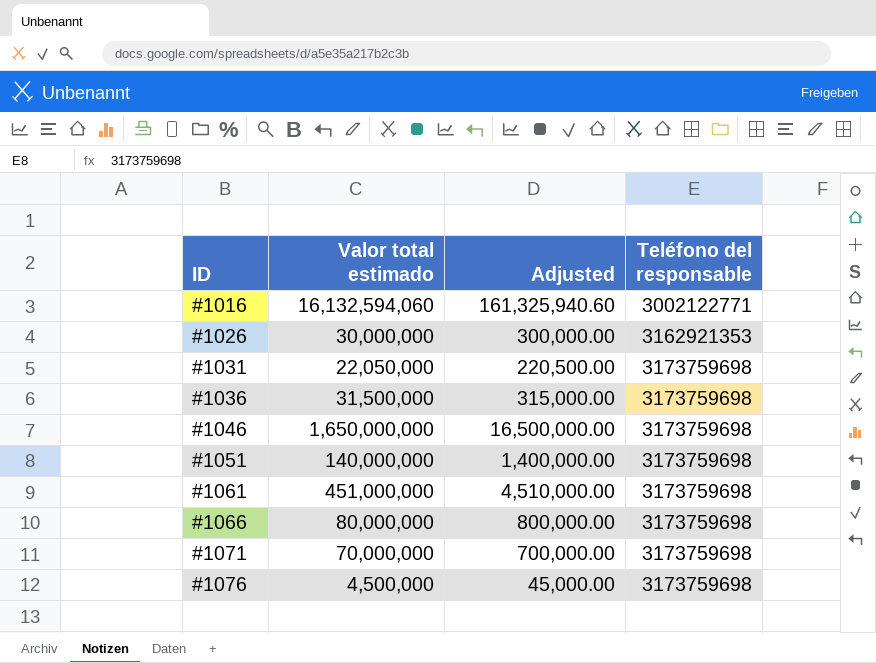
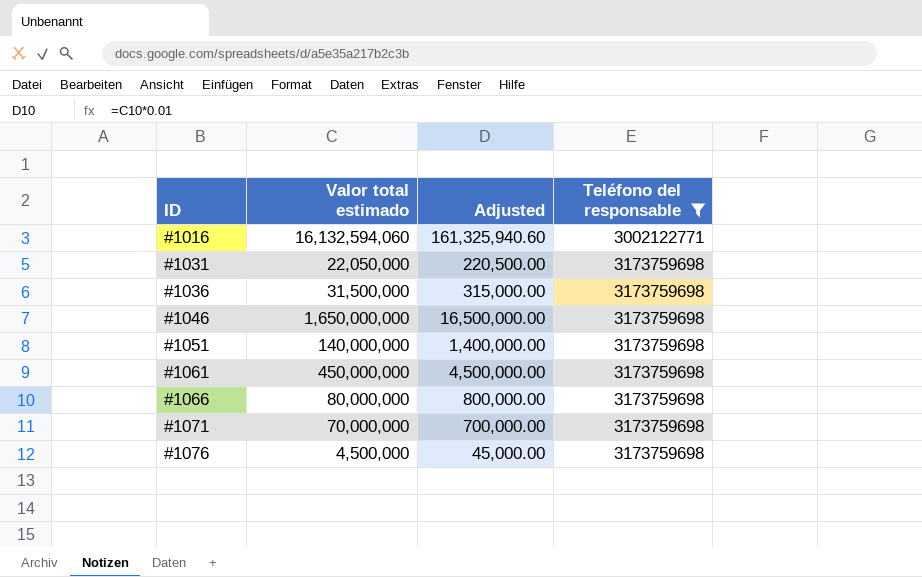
filter: none -> Teléfono del responsable != 3162921353
#1061 | Valor total estimado: 451,000,000 -> 450,000,000
#1061 | Adjusted: 4,510,000.00 -> 4,500,000.00

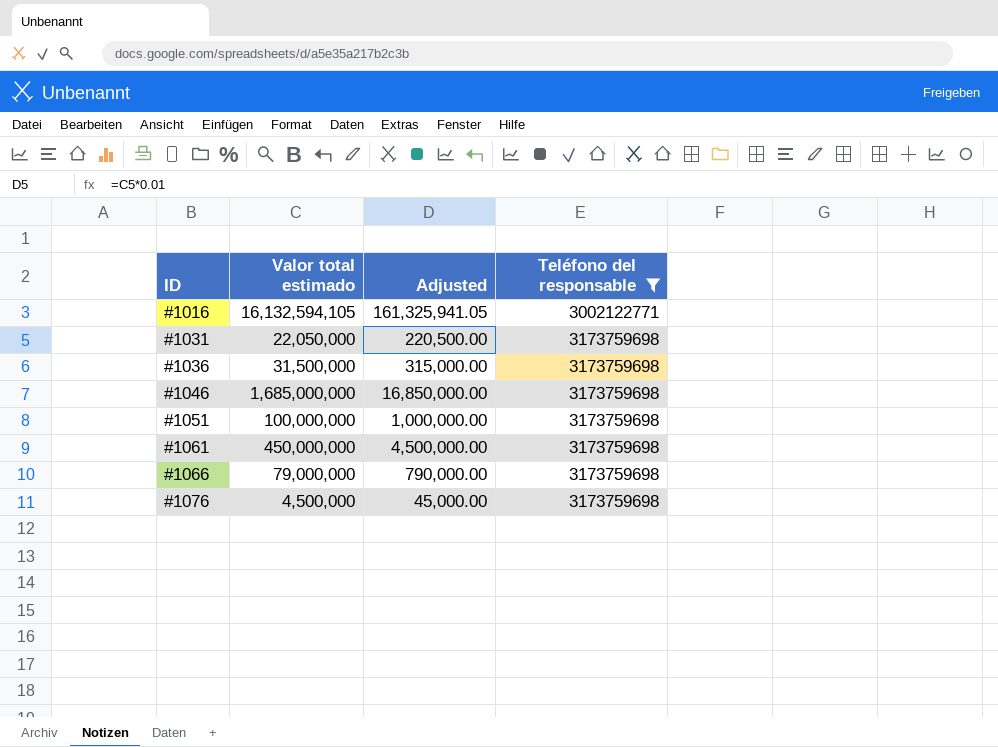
row #1071: 70,000,000 | 700,000.00 | 3173759698 -> none
#1016 | Valor total estimado: 16,132,594,060 -> 16,132,594,105
#1016 | Adjusted: 161,325,940.60 -> 161,325,941.05
#1046 | Valor total estimado: 1,650,000,000 -> 1,685,000,000
#1046 | Adjusted: 16,500,000.00 -> 16,850,000.00
#1051 | Valor total estimado: 140,000,000 -> 100,000,000
#1051 | Adjusted: 1,400,000.00 -> 1,000,000.00
#1066 | Valor total estimado: 80,000,000 -> 79,000,000
#1066 | Adjusted: 800,000.00 -> 790,000.00

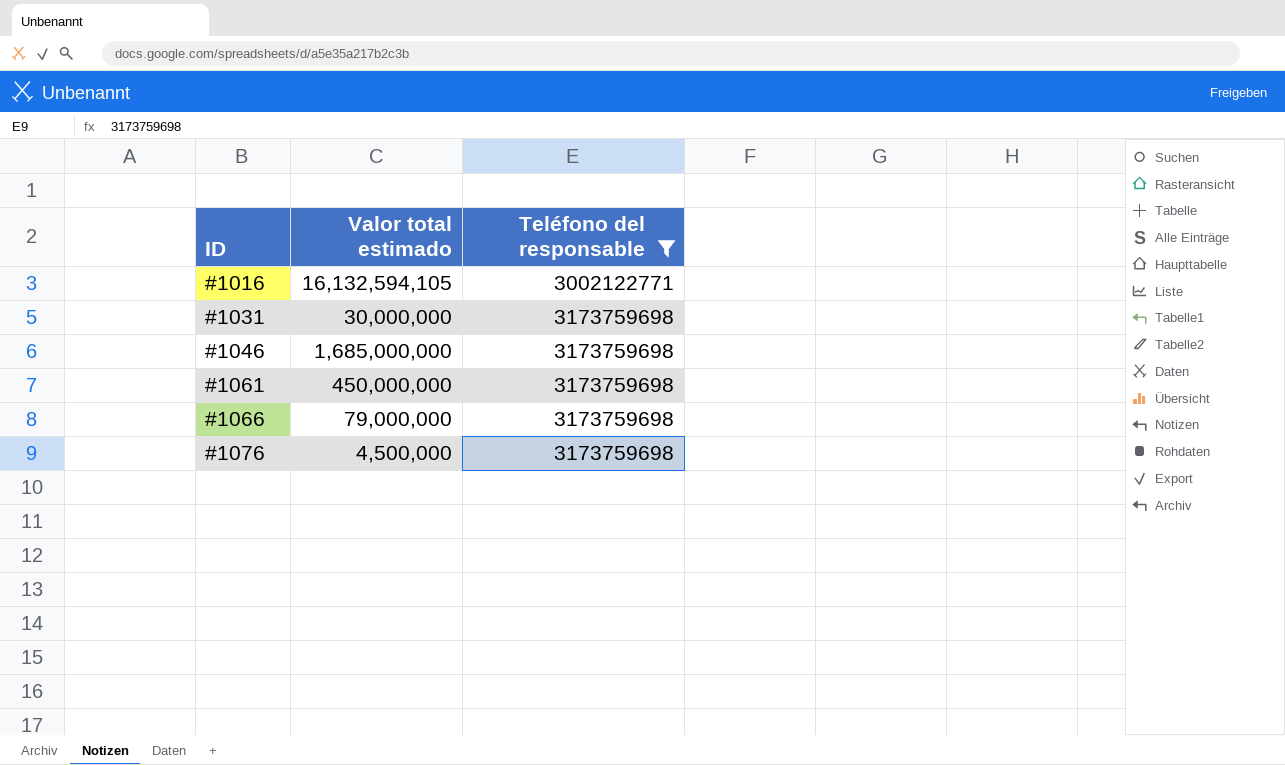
column Adjusted | formula: [Valor total estimado] * 0.01 -> none
row #1036: 31,500,000 | 315,000.00 | 3173759698 -> none
row #1051: 100,000,000 | 1,000,000.00 | 3173759698 -> none
#1031 | Valor total estimado: 22,050,000 -> 30,000,000

